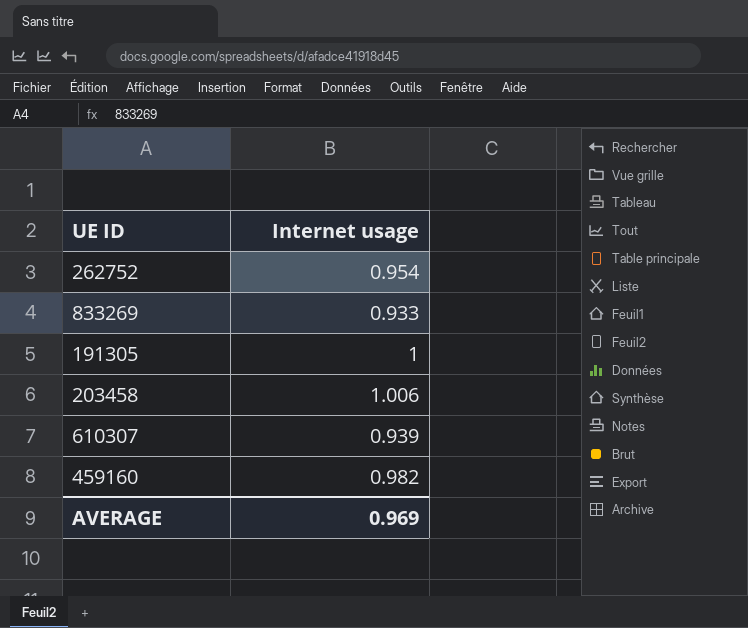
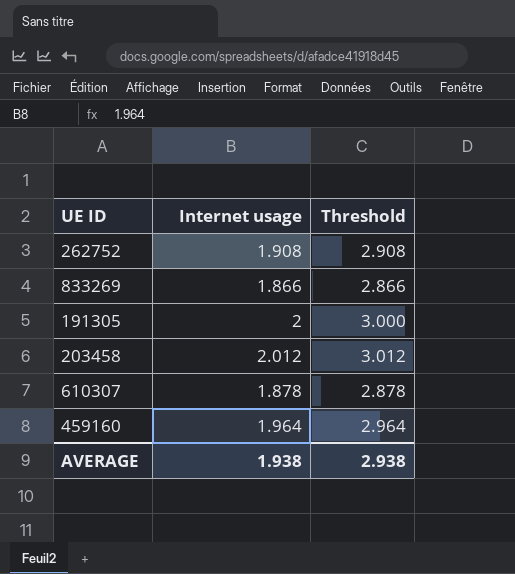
column Threshold | formula: none -> [Internet usage] + 1
262752 | Internet usage: 0.954 -> 1.908
833269 | Internet usage: 0.933 -> 1.866
191305 | Internet usage: 1 -> 2
203458 | Internet usage: 1.006 -> 2.012
610307 | Internet usage: 0.939 -> 1.878
459160 | Internet usage: 0.982 -> 1.964
AVERAGE | Internet usage: 0.969 -> 1.938

